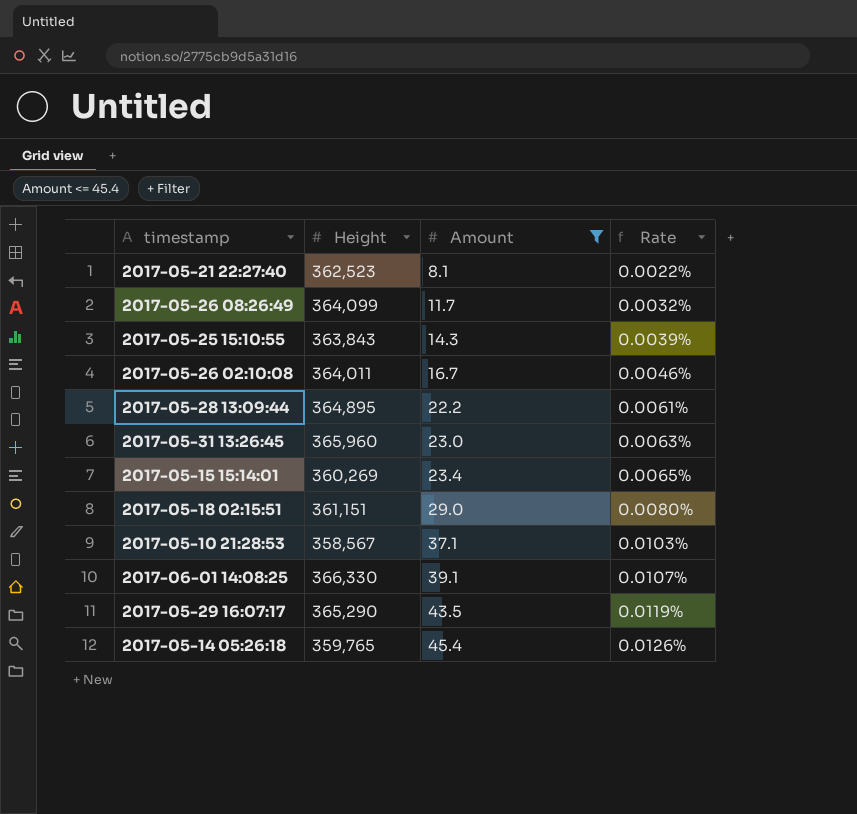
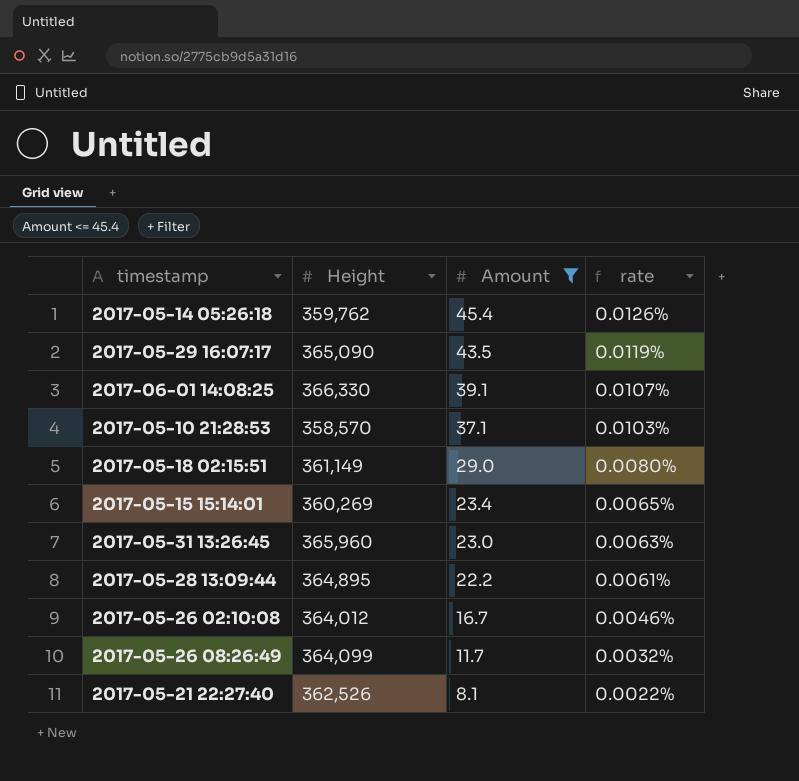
row order: Amount ascending -> Amount descending
column name: Rate -> rate
row 2017-05-25 15:10:55: 363,843 | 14.3 | 0.0039% -> none
2017-05-14 05:26:18 | Height: 359,765 -> 359,762
2017-05-29 16:07:17 | Height: 365,290 -> 365,090
2017-05-10 21:28:53 | Height: 358,567 -> 358,570
2017-05-18 02:15:51 | Height: 361,151 -> 361,149
2017-05-26 02:10:08 | Height: 364,011 -> 364,012
2017-05-21 22:27:40 | Height: 362,523 -> 362,526

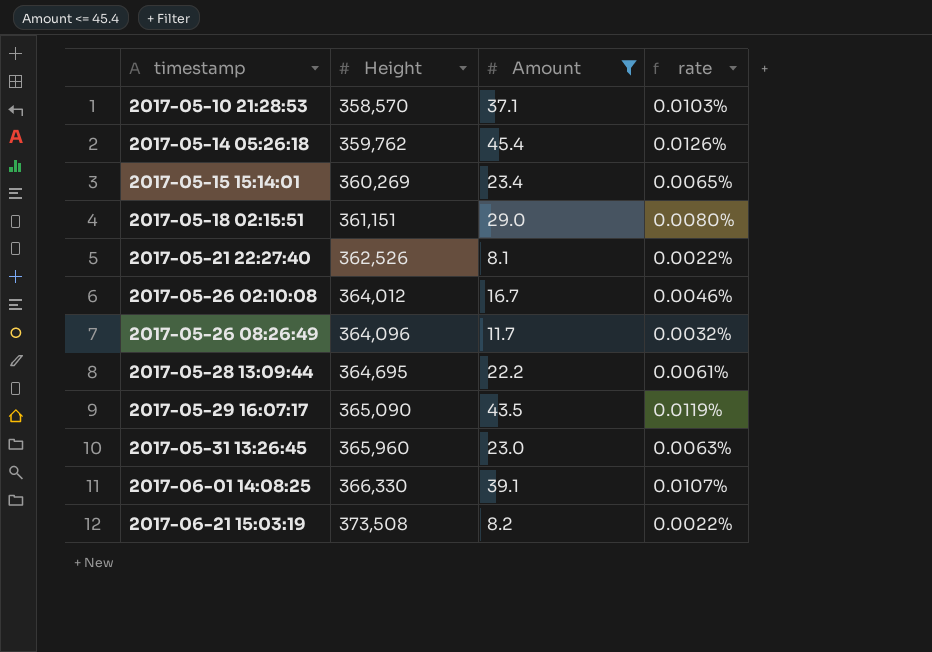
row order: Amount descending -> timestamp ascending
2017-05-18 02:15:51 | Height: 361,149 -> 361,151
2017-05-26 08:26:49 | Height: 364,099 -> 364,096
2017-05-28 13:09:44 | Height: 364,895 -> 364,695
row 2017-06-21 15:03:19: none -> 373,508 | 8.2 | 0.0022%

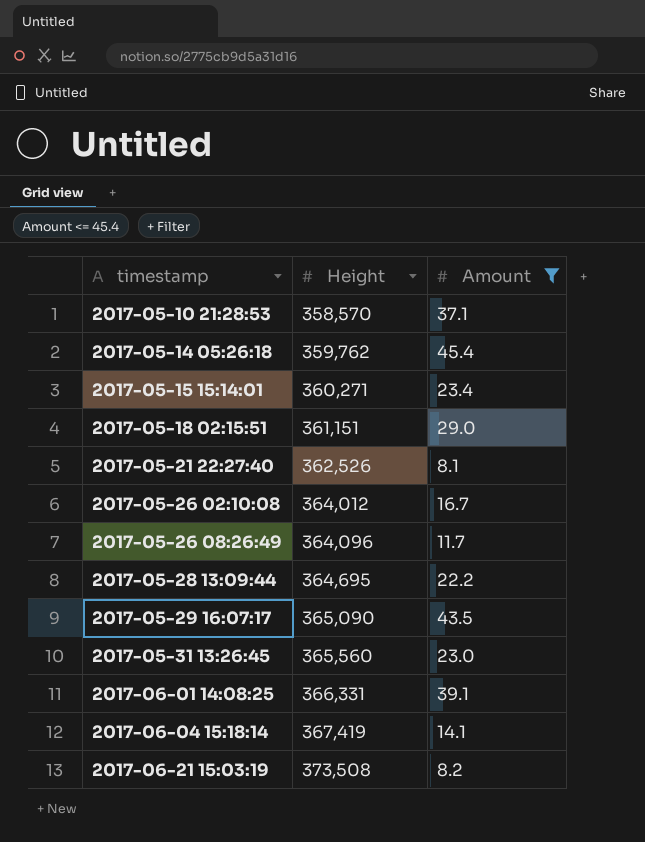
column rate | formula: [Amount] / [Height] -> none
2017-05-15 15:14:01 | Height: 360,269 -> 360,271
2017-05-31 13:26:45 | Height: 365,960 -> 365,560
2017-06-01 14:08:25 | Height: 366,330 -> 366,331
row 2017-06-04 15:18:14: none -> 367,419 | 14.1

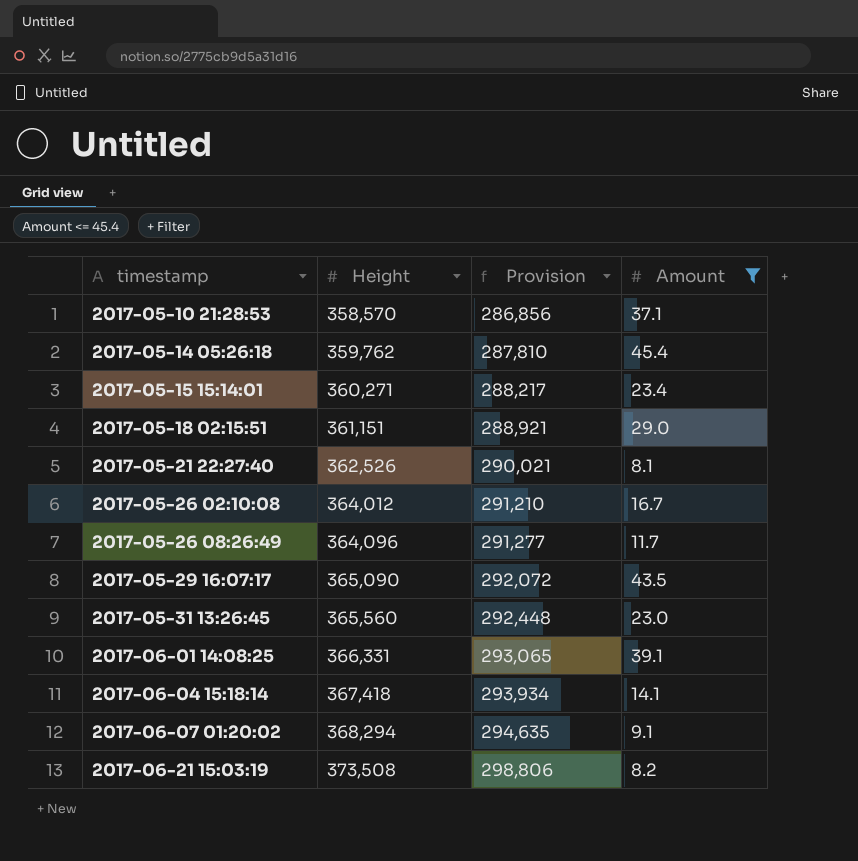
column Provision | formula: none -> [Height] * 0.8
row 2017-05-28 13:09:44: 364,695 | 22.2 -> none
2017-06-04 15:18:14 | Height: 367,419 -> 367,418
row 2017-06-07 01:20:02: none -> 368,294 | 294,635 | 9.1

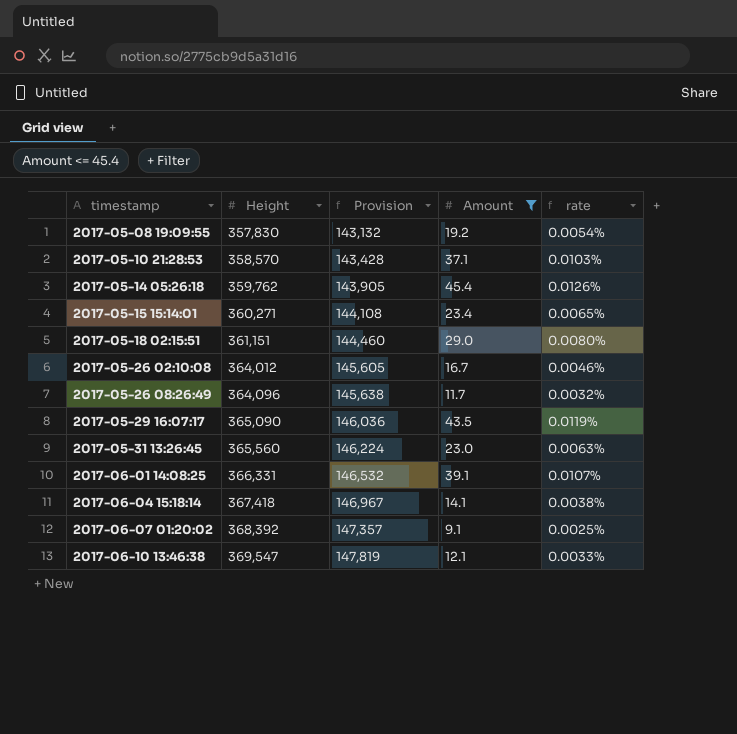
column Provision | formula: [Height] * 0.8 -> [Height] * 0.4
column rate | formula: none -> [Amount] / [Height]
row 2017-05-21 22:27:40: 362,526 | 290,021 | 8.1 -> none
row 2017-06-21 15:03:19: 373,508 | 298,806 | 8.2 -> none
row 2017-05-08 19:09:55: none -> 357,830 | 143,132 | 19.2 | 0.0054%
2017-06-07 01:20:02 | Height: 368,294 -> 368,392
row 2017-06-10 13:46:38: none -> 369,547 | 147,819 | 12.1 | 0.0033%

